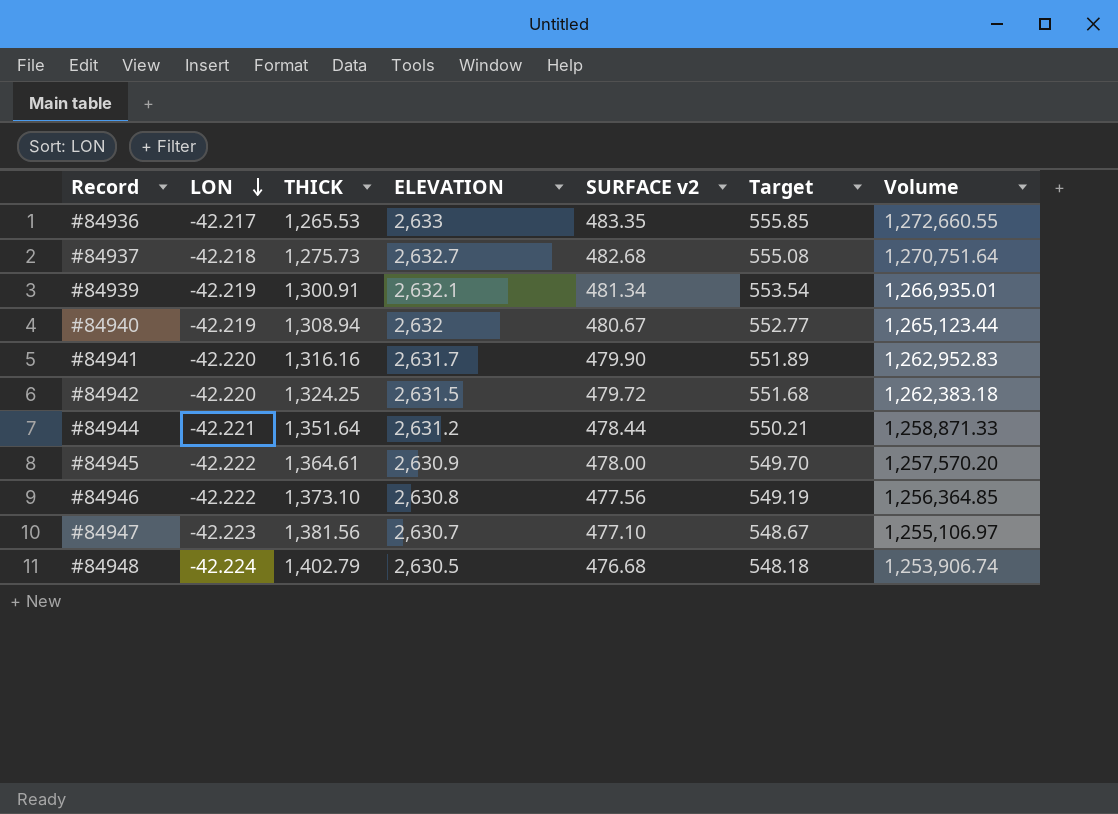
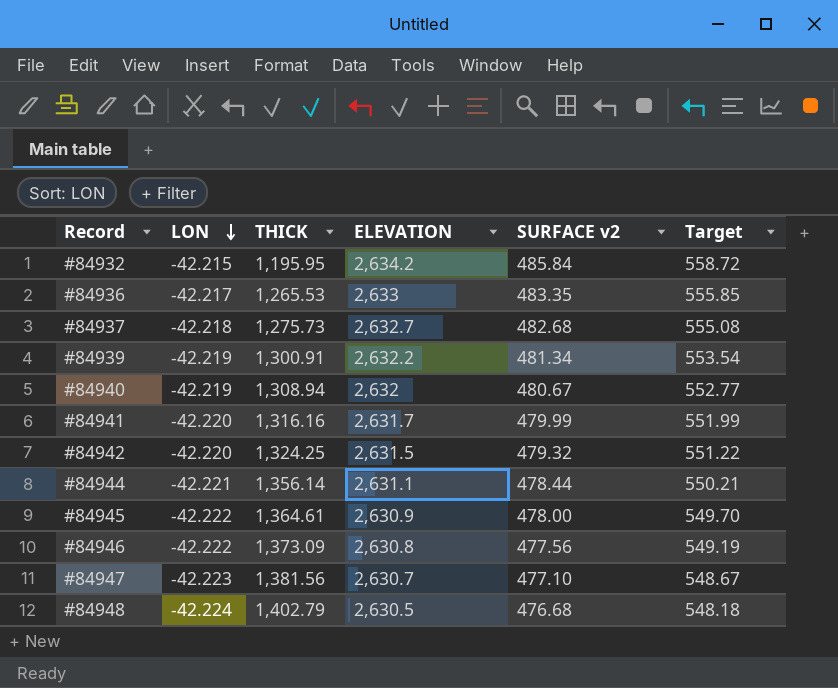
column Volume | formula: [ELEVATION] * [SURFACE v2] -> none
row #84932: none -> -42.215 | 1,195.95 | 2,634.2 | 485.84 | 558.72
#84939 | ELEVATION: 2,632.1 -> 2,632.2
#84941 | SURFACE v2: 479.90 -> 479.99
#84941 | Target: 551.89 -> 551.99
#84942 | SURFACE v2: 479.72 -> 479.32
#84942 | Target: 551.68 -> 551.22
#84944 | THICK: 1,351.64 -> 1,356.14
#84944 | ELEVATION: 2,631.2 -> 2,631.1
#84946 | THICK: 1,373.10 -> 1,373.09

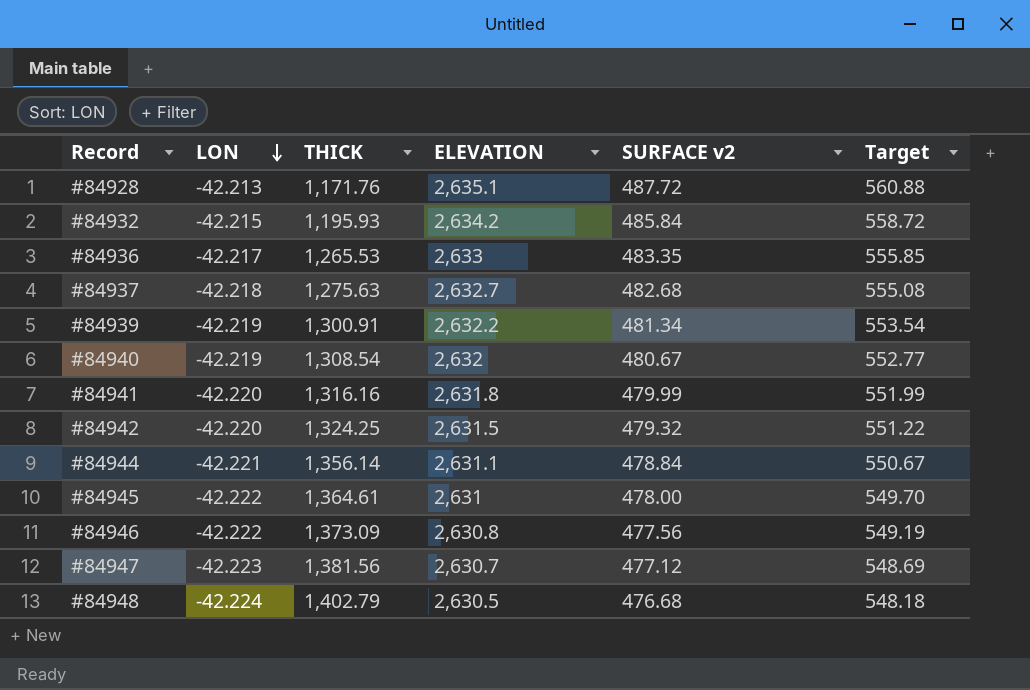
row #84928: none -> -42.213 | 1,171.76 | 2,635.1 | 487.72 | 560.88
#84932 | THICK: 1,195.95 -> 1,195.93
#84937 | THICK: 1,275.73 -> 1,275.63
#84940 | THICK: 1,308.94 -> 1,308.54
#84941 | ELEVATION: 2,631.7 -> 2,631.8
#84944 | SURFACE v2: 478.44 -> 478.84
#84944 | Target: 550.21 -> 550.67
#84945 | ELEVATION: 2,630.9 -> 2,631
#84947 | SURFACE v2: 477.10 -> 477.12
#84947 | Target: 548.67 -> 548.69

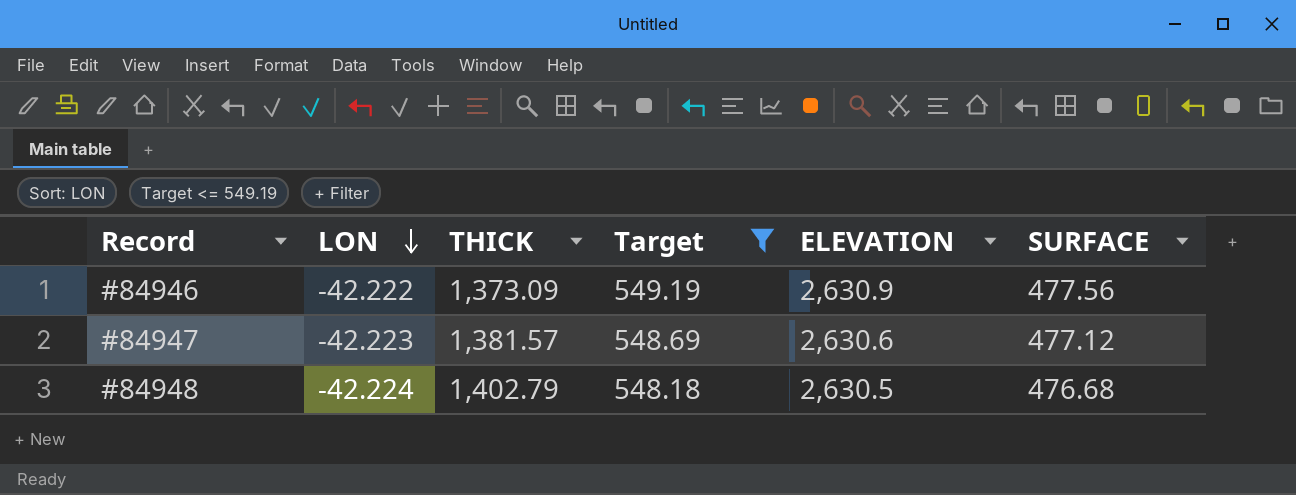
filter: none -> Target <= 549.19
column Target | position: 6 -> 4
column name: SURFACE v2 -> SURFACE
#84946 | ELEVATION: 2,630.8 -> 2,630.9
#84947 | THICK: 1,381.56 -> 1,381.57
#84947 | ELEVATION: 2,630.7 -> 2,630.6

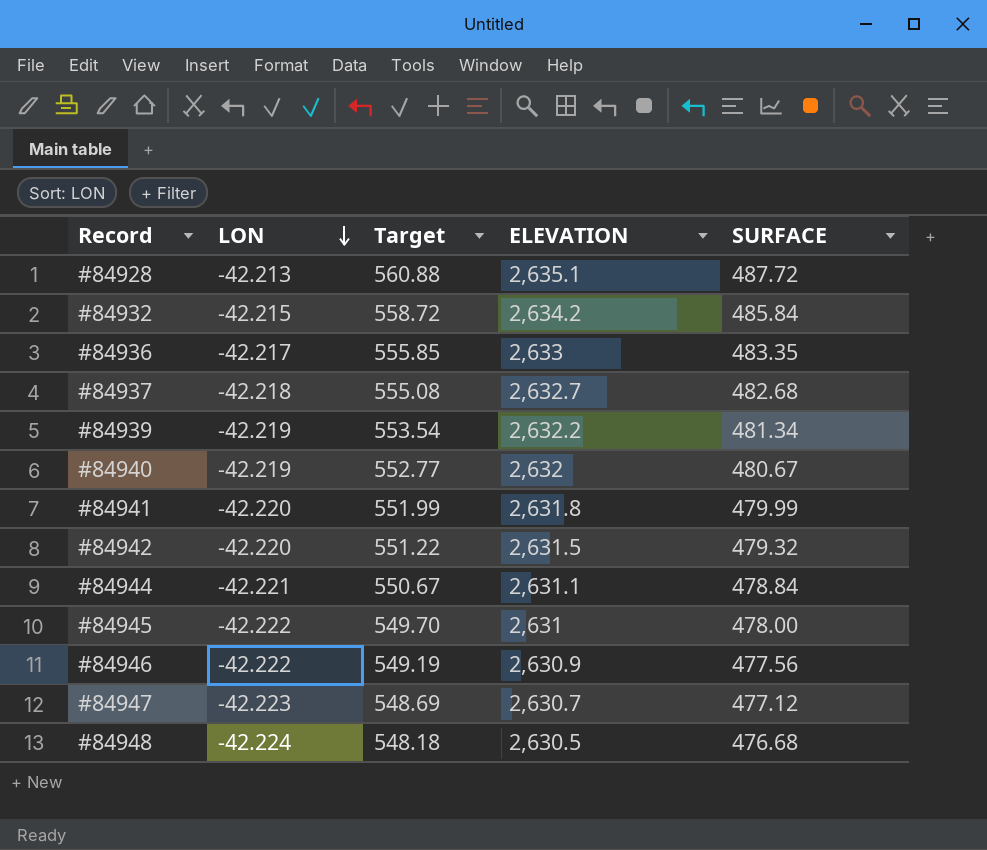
filter: Target <= 549.19 -> none
column THICK | position: 3 -> none
#84947 | ELEVATION: 2,630.6 -> 2,630.7

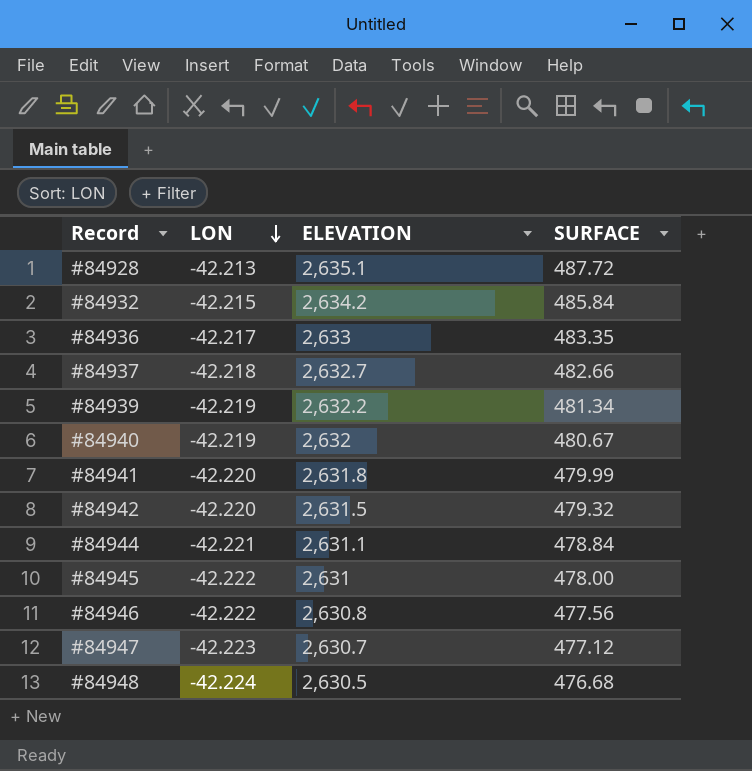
column Target | formula: [SURFACE] * 1.15 -> none
#84937 | SURFACE: 482.68 -> 482.66
#84946 | ELEVATION: 2,630.9 -> 2,630.8

